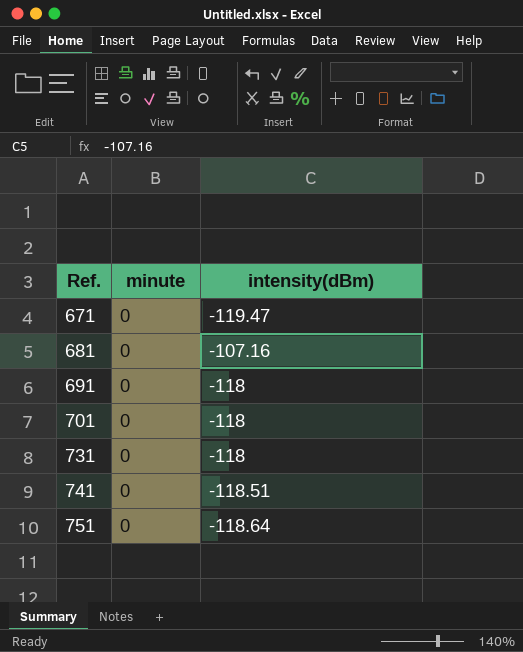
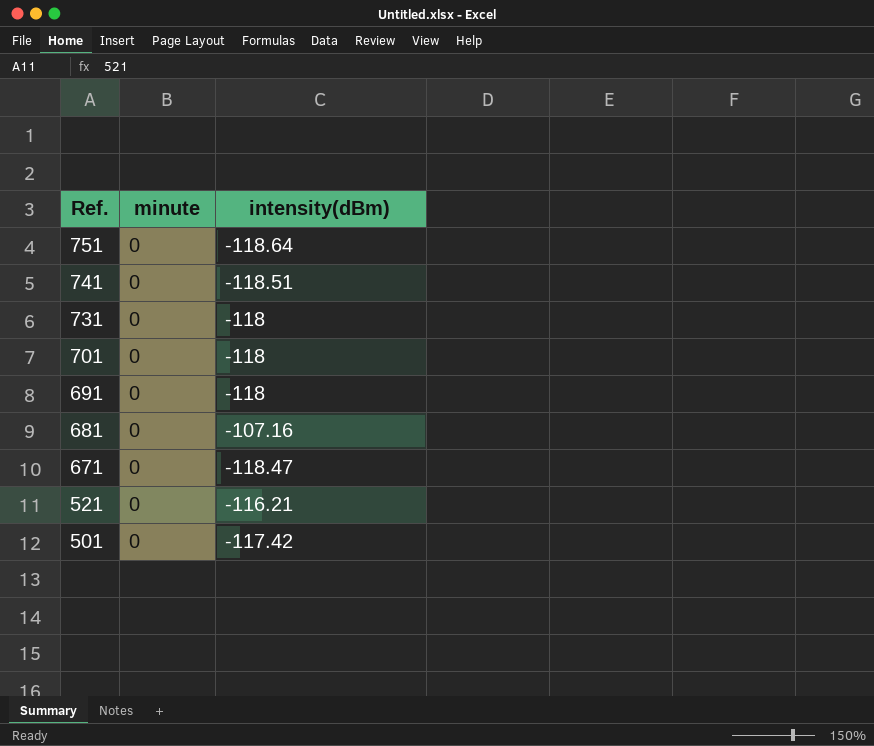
row order: Ref. ascending -> Ref. descending
671 | intensity(dBm): -119.47 -> -118.47
row 521: none -> 0 | -116.21
row 501: none -> 0 | -117.42

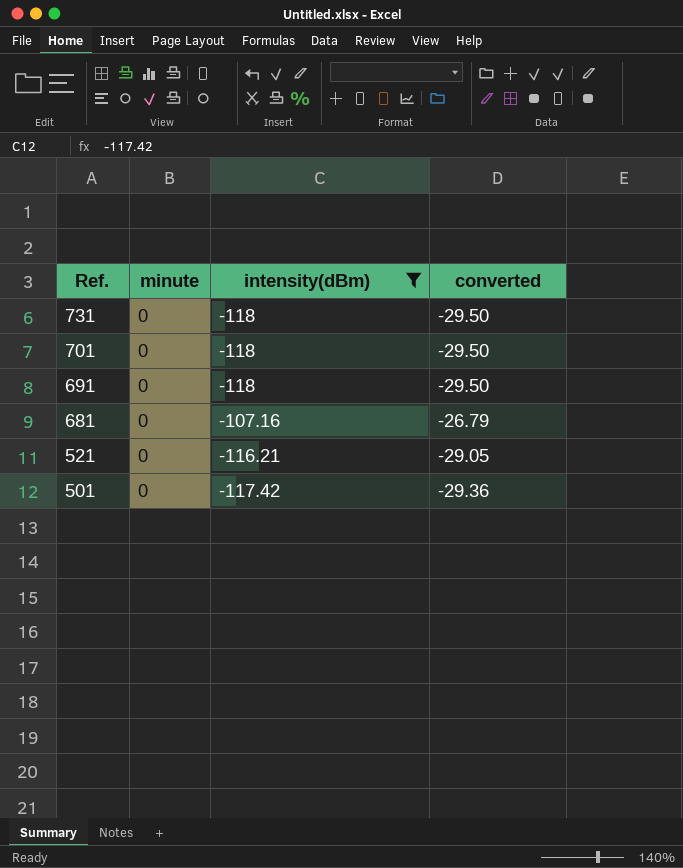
filter: none -> intensity(dBm) >= -118
column converted | formula: none -> [intensity(dBm)] * 0.25

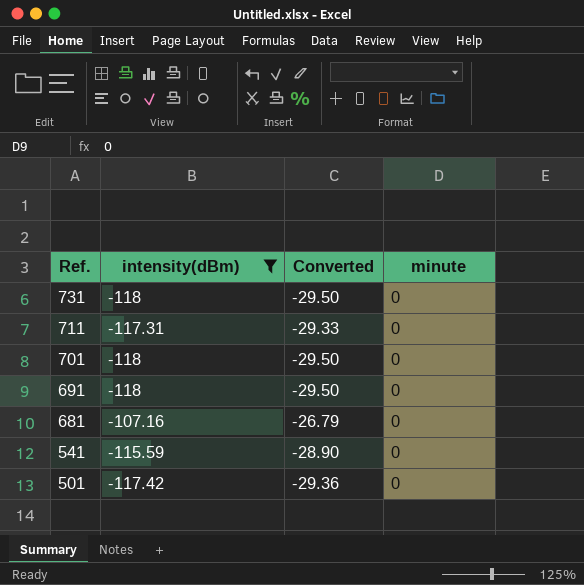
column name: converted -> Converted
column minute | position: 2 -> 4
row 521: 0 | -116.21 | -29.05 -> none
row 711: none -> -117.31 | -29.33 | 0
row 541: none -> -115.59 | -28.90 | 0

